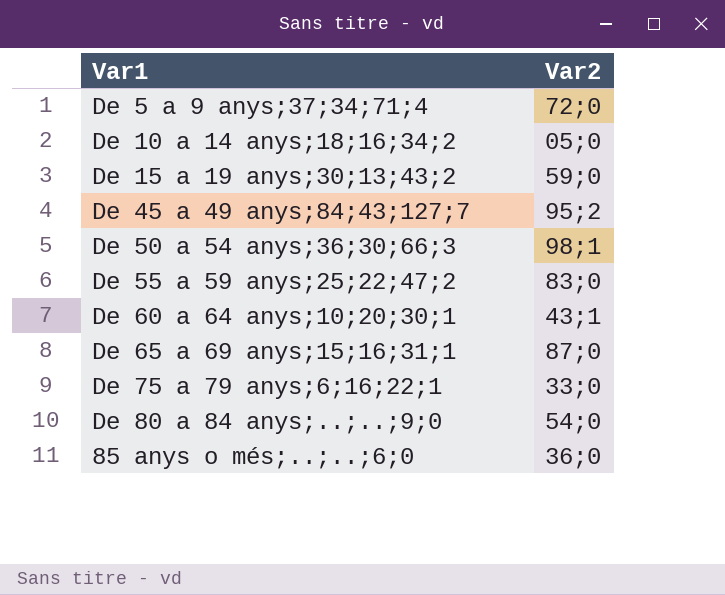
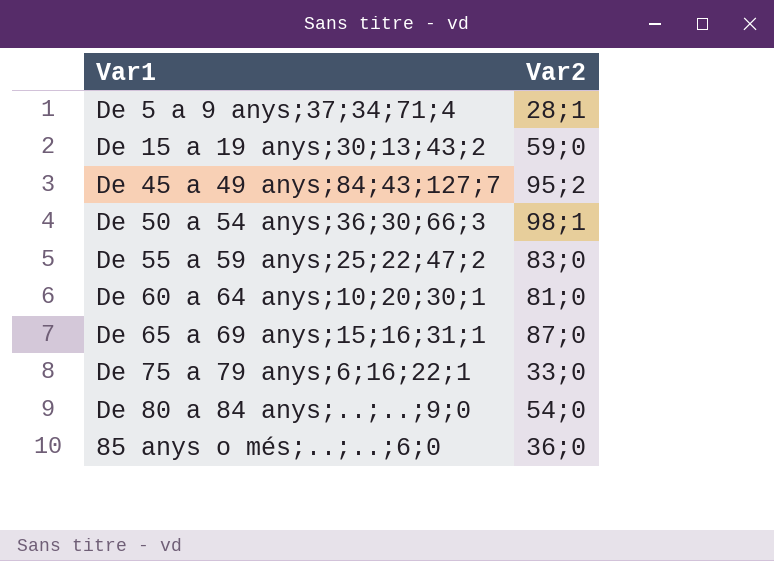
row De 10 a 14 anys;18;16;34;2: 05;0 -> none
De 5 a 9 anys;37;34;71;4 | Var2: 72;0 -> 28;1
De 60 a 64 anys;10;20;30;1 | Var2: 43;1 -> 81;0

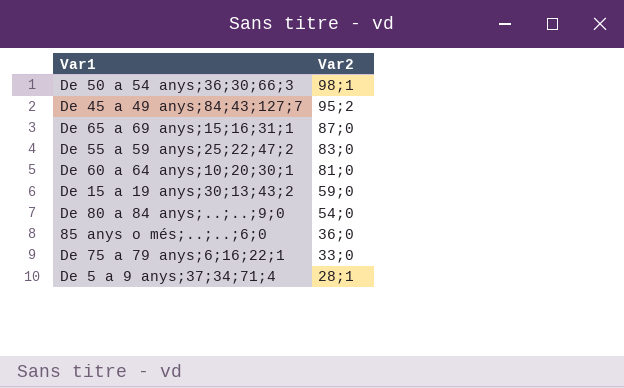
row order: none -> Var2 descending

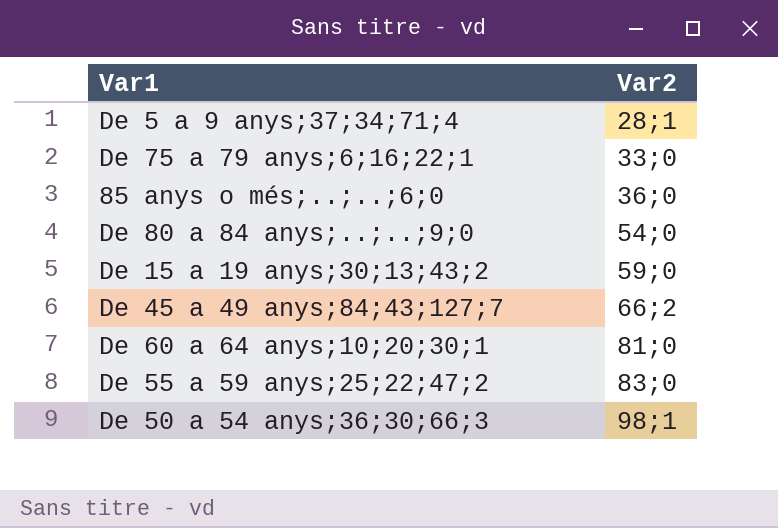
row order: Var2 descending -> Var2 ascending
row De 65 a 69 anys;15;16;31;1: 87;0 -> none
De 45 a 49 anys;84;43;127;7 | Var2: 95;2 -> 66;2

